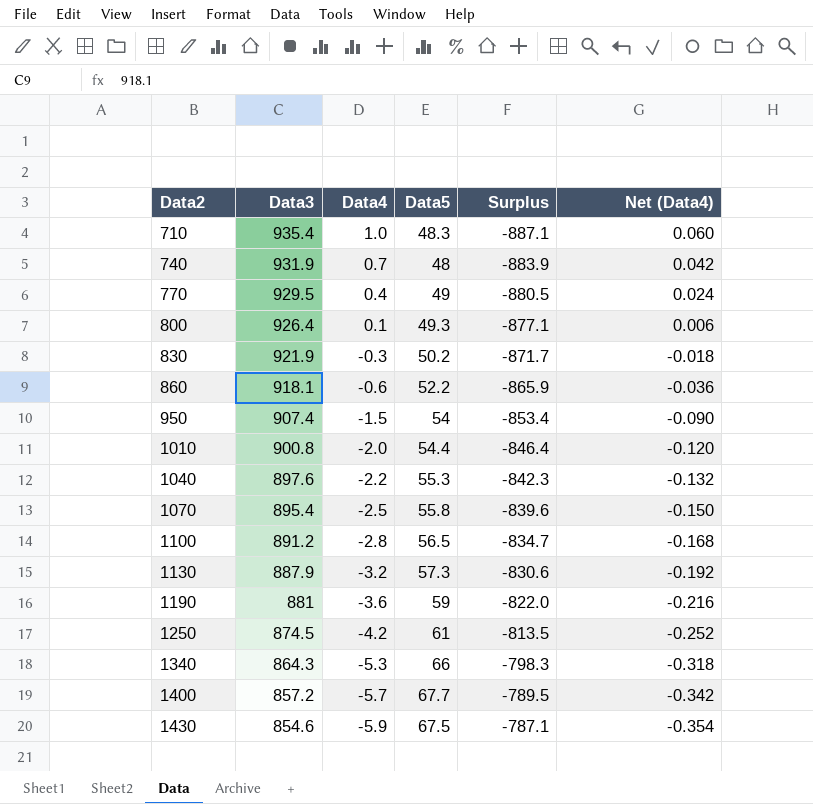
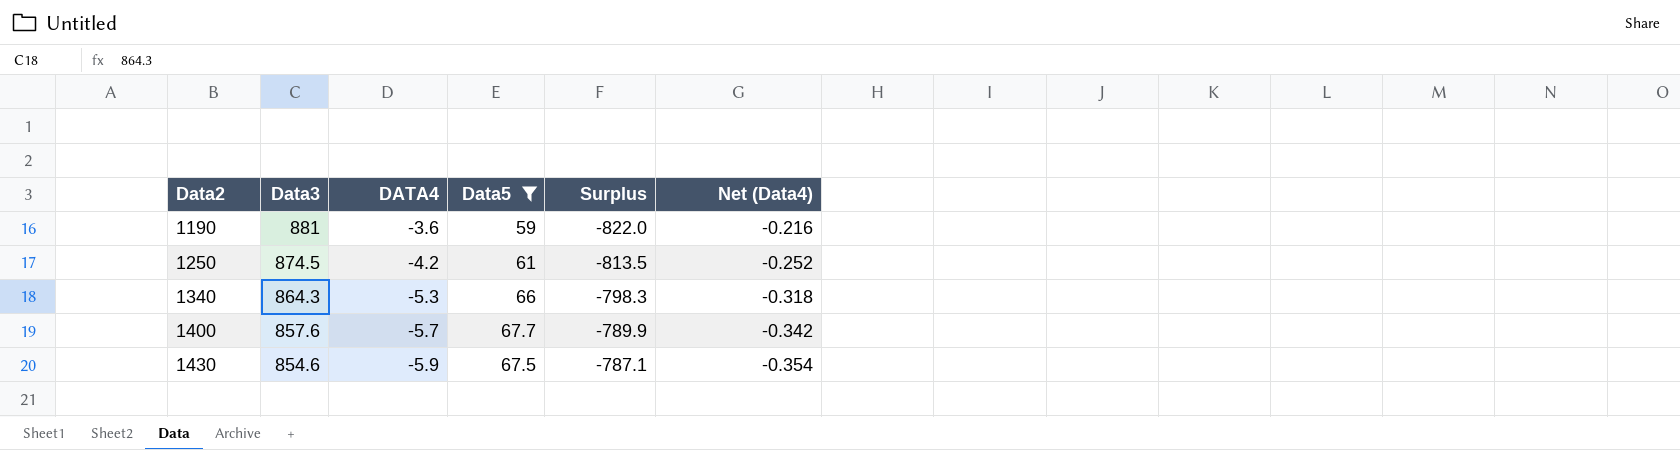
filter: none -> Data5 >= 59
column name: Data4 -> DATA4
1400 | Data3: 857.2 -> 857.6
1400 | Surplus: -789.5 -> -789.9

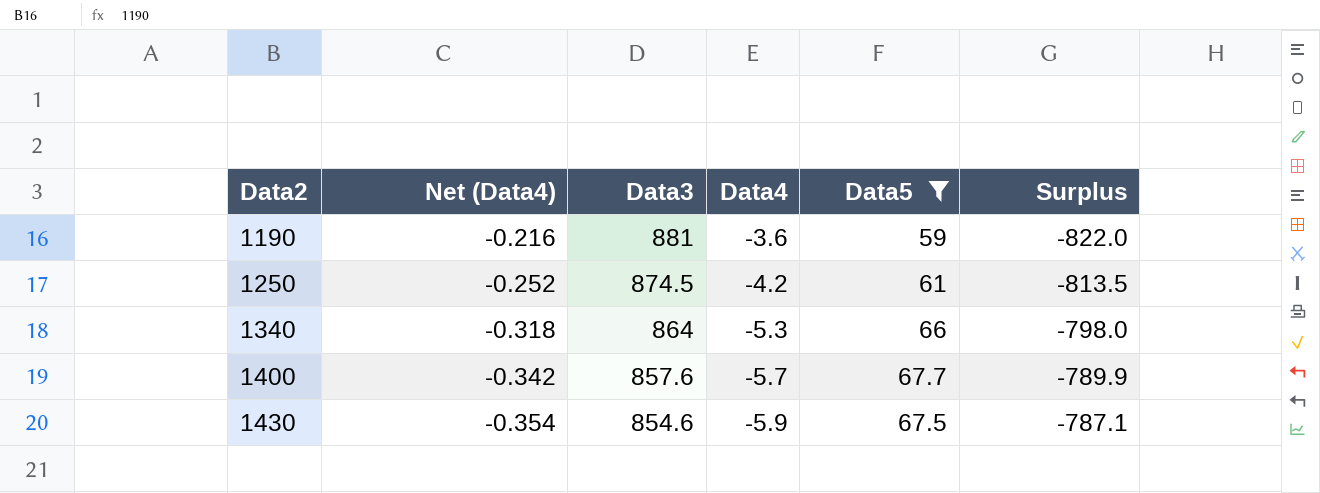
column Net (Data4) | position: 6 -> 2
column name: DATA4 -> Data4
1340 | Data3: 864.3 -> 864
1340 | Surplus: -798.3 -> -798.0

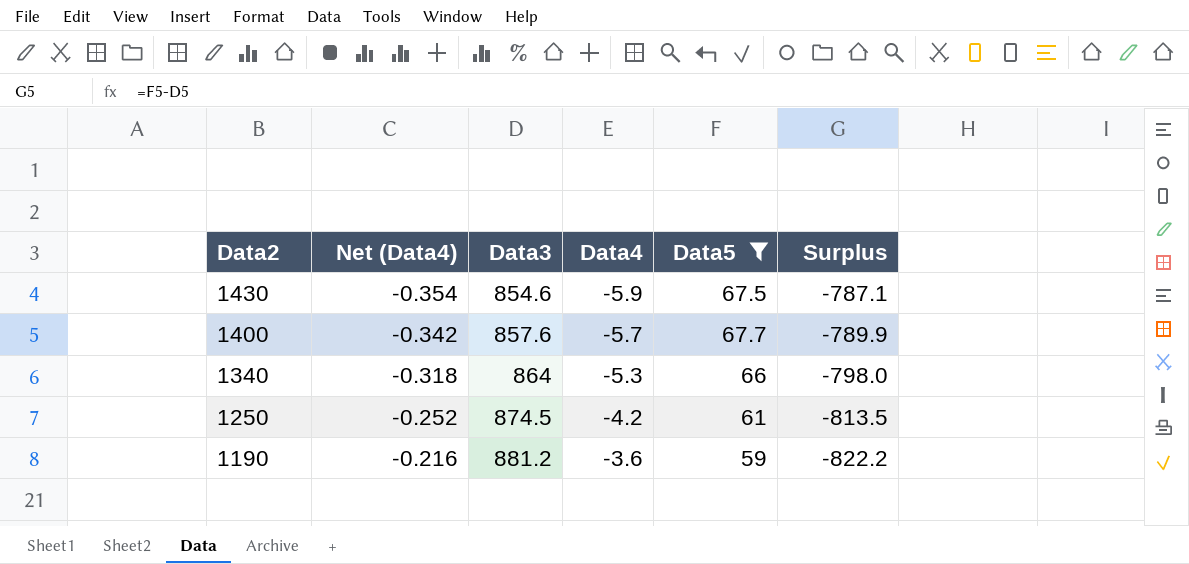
row order: Data2 ascending -> Data2 descending
1190 | Data3: 881 -> 881.2
1190 | Surplus: -822.0 -> -822.2

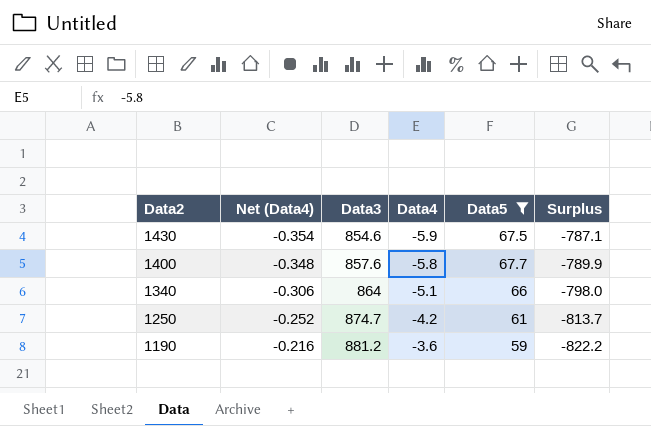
1400 | Net (Data4): -0.342 -> -0.348
1400 | Data4: -5.7 -> -5.8
1340 | Net (Data4): -0.318 -> -0.306
1340 | Data4: -5.3 -> -5.1
1250 | Data3: 874.5 -> 874.7
1250 | Surplus: -813.5 -> -813.7

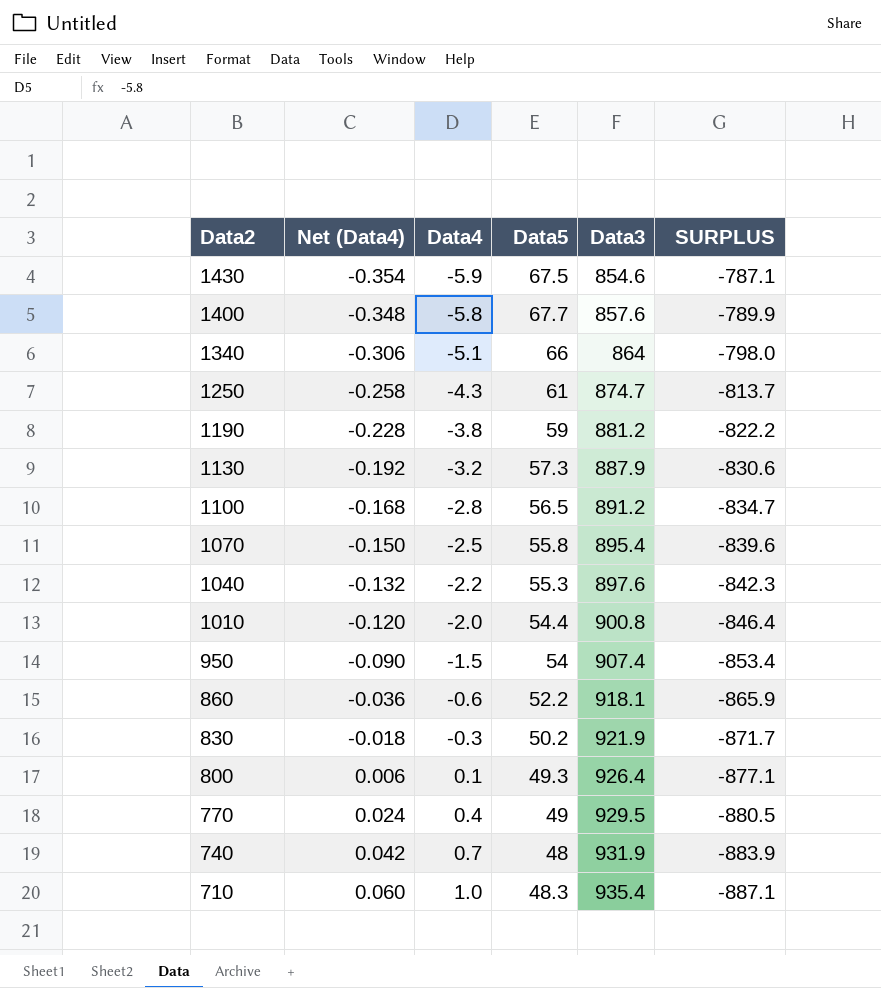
filter: Data5 >= 59 -> none
column Data3 | position: 3 -> 5
column name: Surplus -> SURPLUS
1250 | Net (Data4): -0.252 -> -0.258
1250 | Data4: -4.2 -> -4.3
1190 | Net (Data4): -0.216 -> -0.228
1190 | Data4: -3.6 -> -3.8

